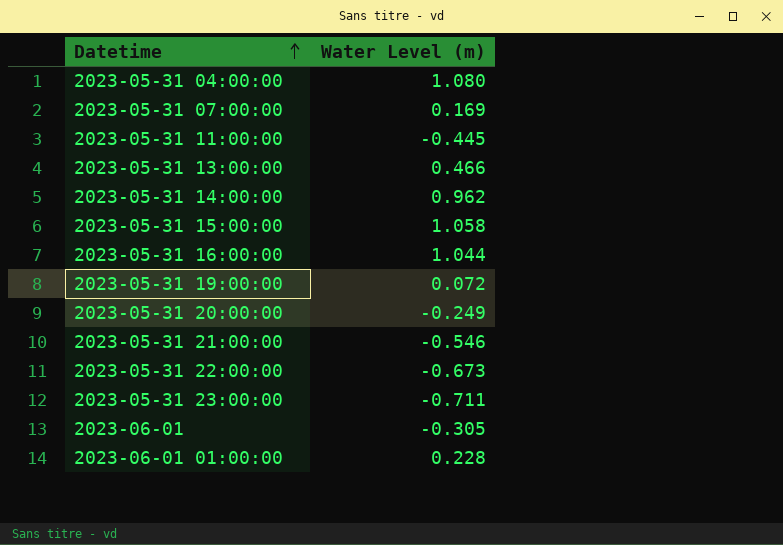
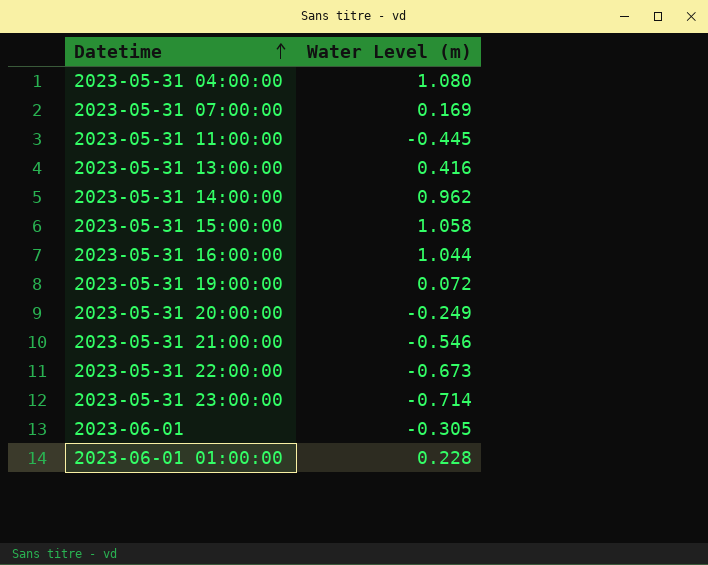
2023-05-31 13:00:00 | Water Level (m): 0.466 -> 0.416
2023-05-31 23:00:00 | Water Level (m): -0.711 -> -0.714

